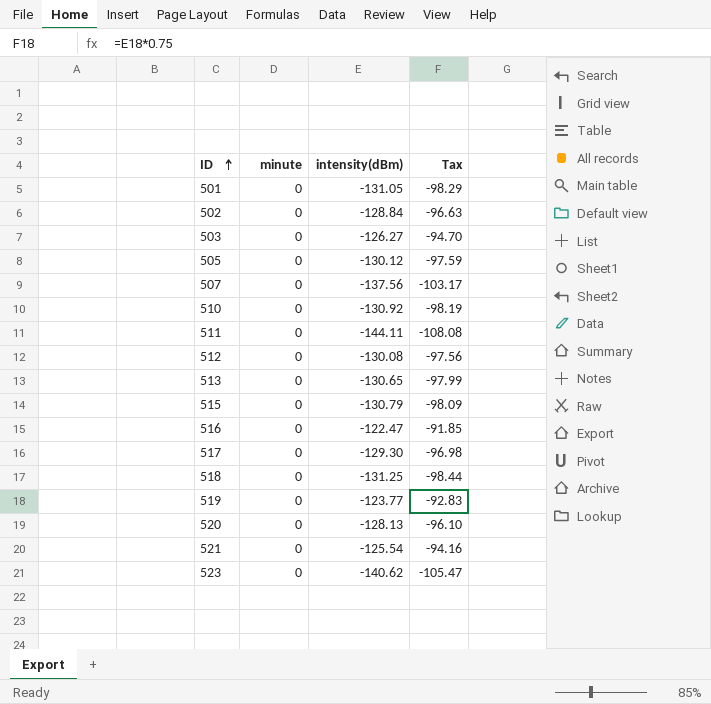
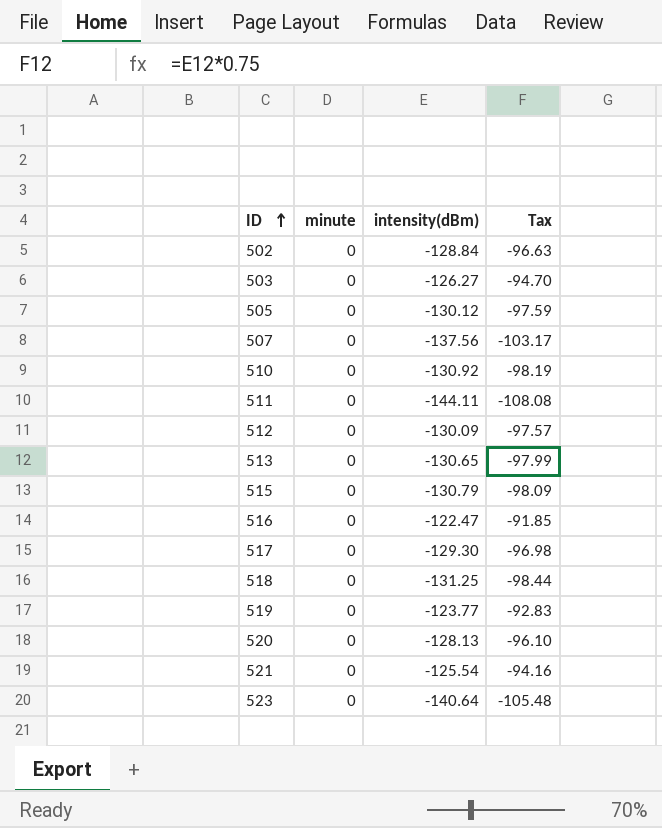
row 501: 0 | -131.05 | -98.29 -> none
512 | intensity(dBm): -130.08 -> -130.09
512 | Tax: -97.56 -> -97.57
523 | intensity(dBm): -140.62 -> -140.64
523 | Tax: -105.47 -> -105.48

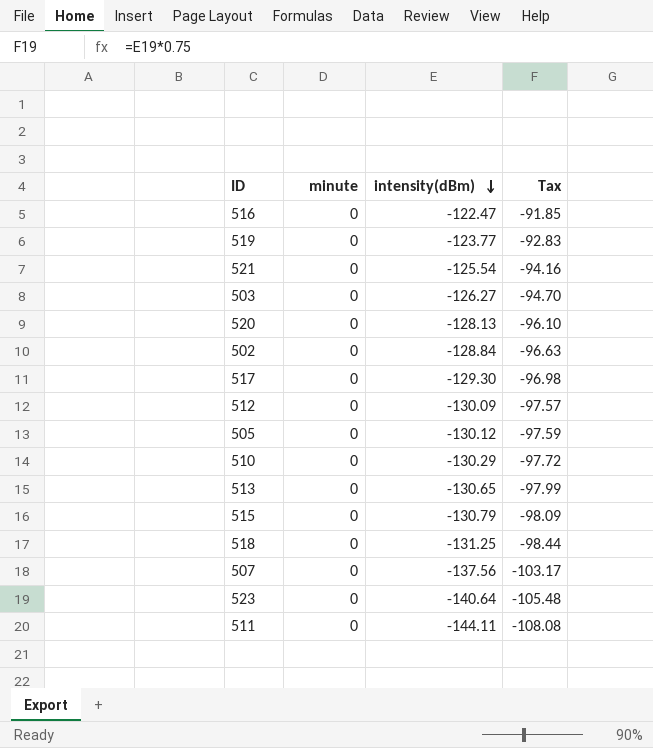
row order: ID ascending -> intensity(dBm) descending
510 | intensity(dBm): -130.92 -> -130.29
510 | Tax: -98.19 -> -97.72

